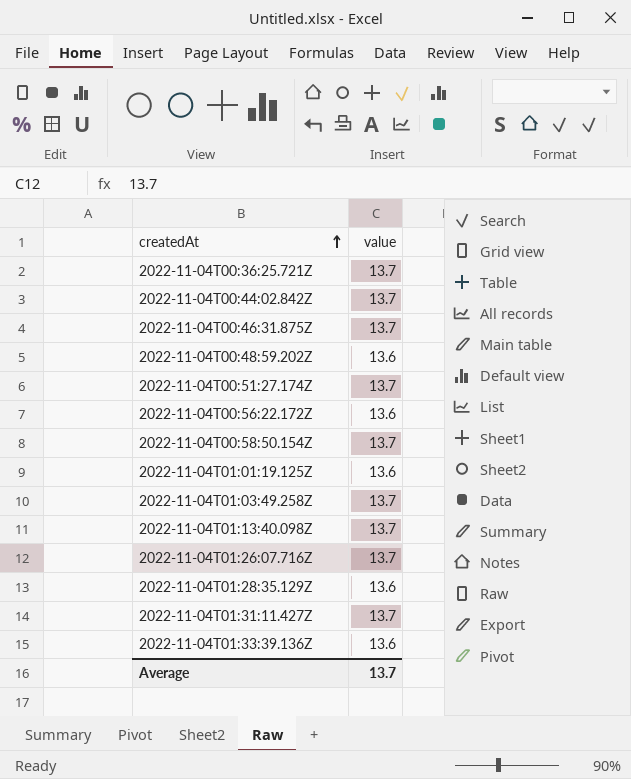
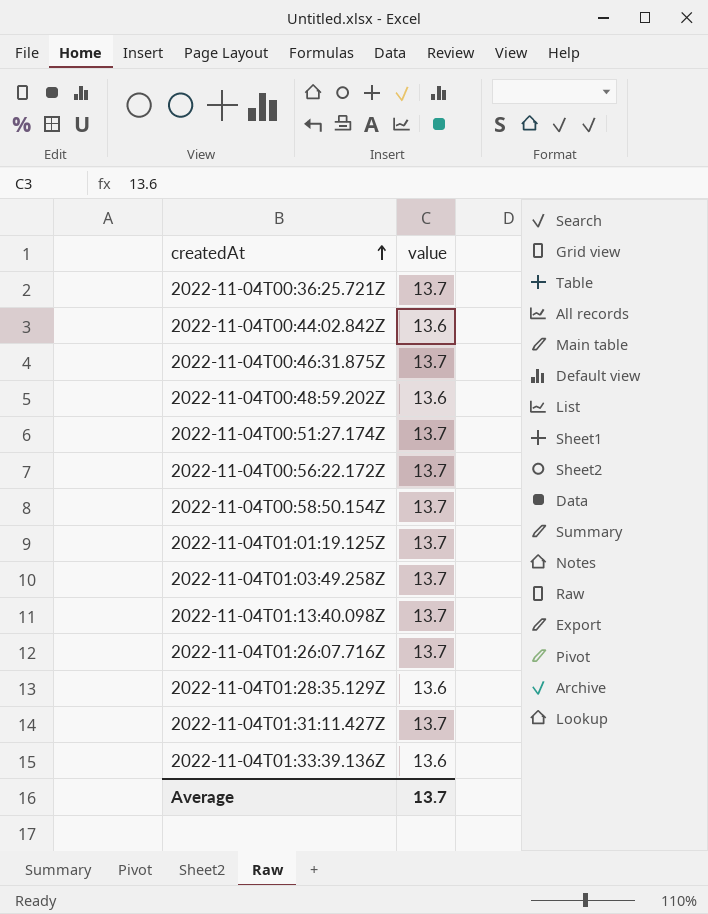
2022-11-04T00:44:02.842Z | value: 13.7 -> 13.6
2022-11-04T00:56:22.172Z | value: 13.6 -> 13.7
2022-11-04T01:01:19.125Z | value: 13.6 -> 13.7

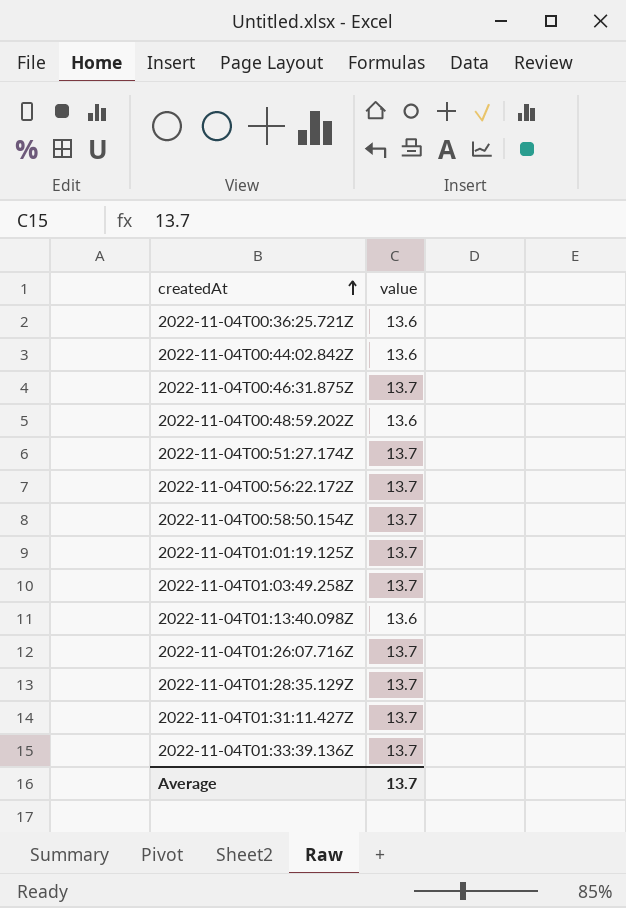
2022-11-04T00:36:25.721Z | value: 13.7 -> 13.6
2022-11-04T01:13:40.098Z | value: 13.7 -> 13.6
2022-11-04T01:28:35.129Z | value: 13.6 -> 13.7
2022-11-04T01:33:39.136Z | value: 13.6 -> 13.7

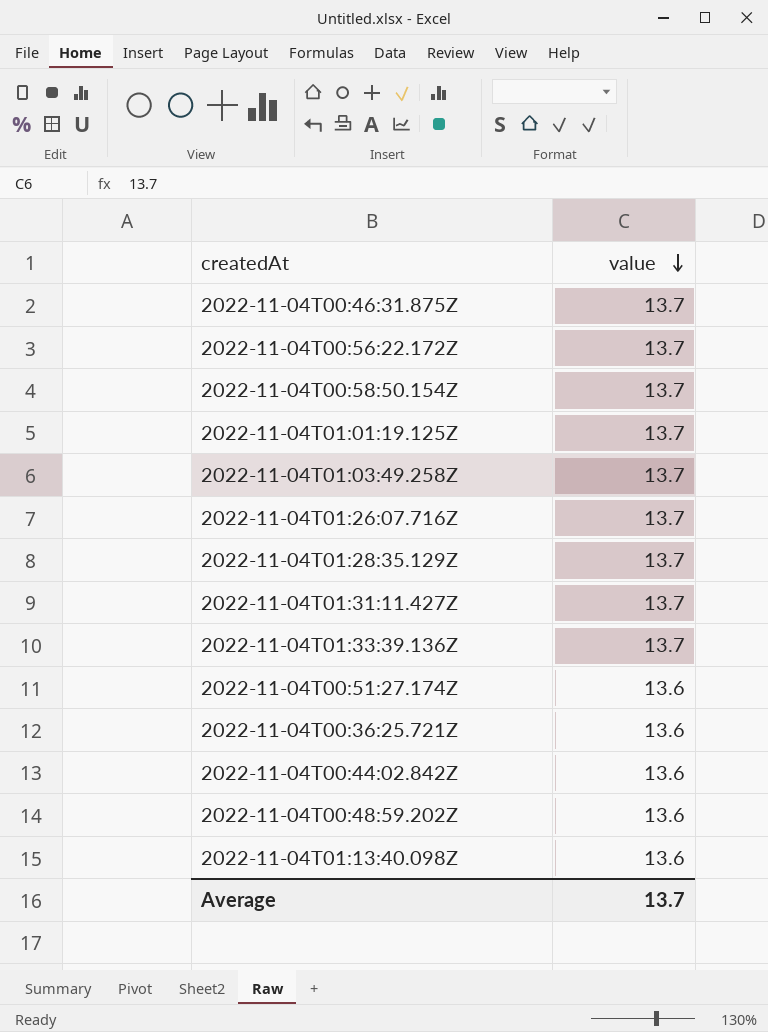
row order: createdAt ascending -> value descending
2022-11-04T00:51:27.174Z | value: 13.7 -> 13.6

